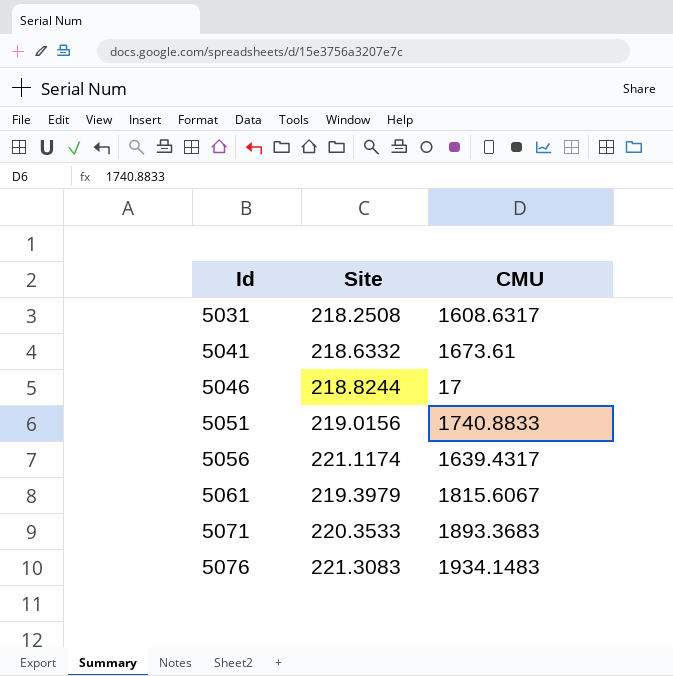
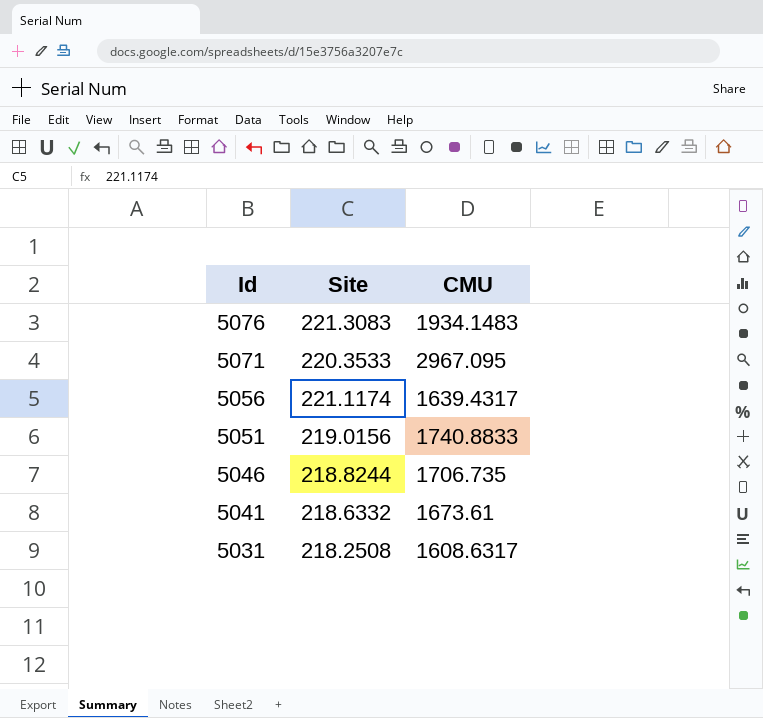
row order: Id ascending -> Id descending
row 5061: 219.3979 | 1815.6067 -> none
5071 | CMU: 1893.3683 -> 2967.095
5046 | CMU: 17 -> 1706.735

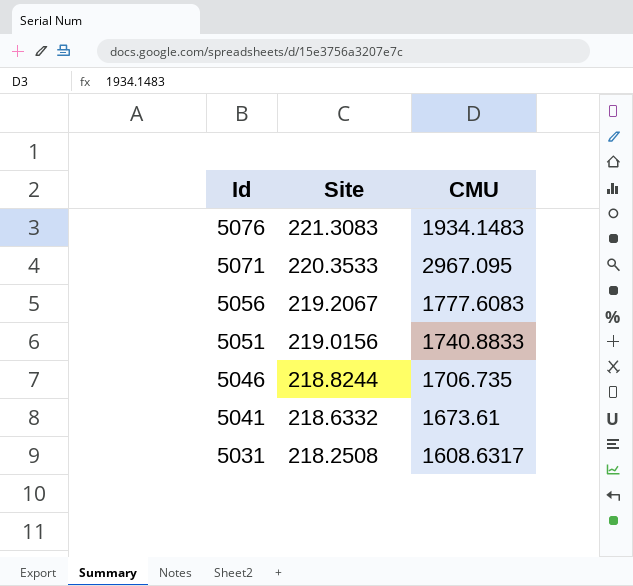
5056 | Site: 221.1174 -> 219.2067
5056 | CMU: 1639.4317 -> 1777.6083

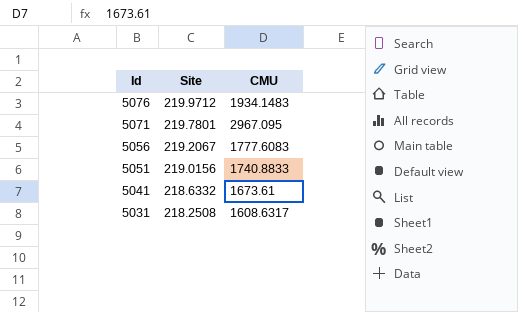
row 5046: 218.8244 | 1706.735 -> none
5076 | Site: 221.3083 -> 219.9712
5071 | Site: 220.3533 -> 219.7801

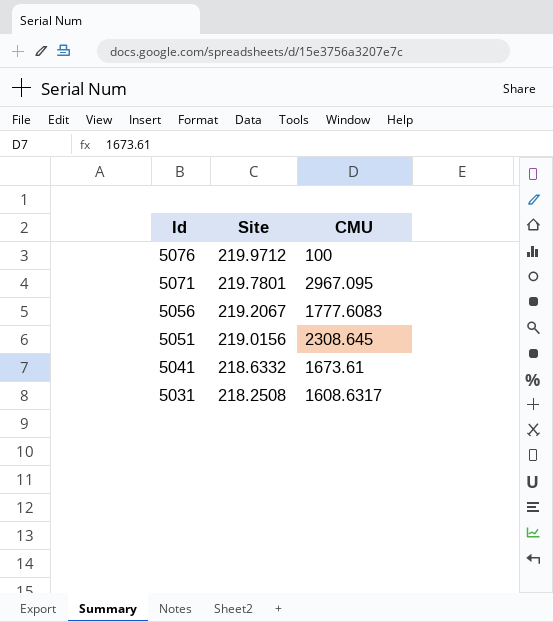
5076 | CMU: 1934.1483 -> 100
5051 | CMU: 1740.8833 -> 2308.645

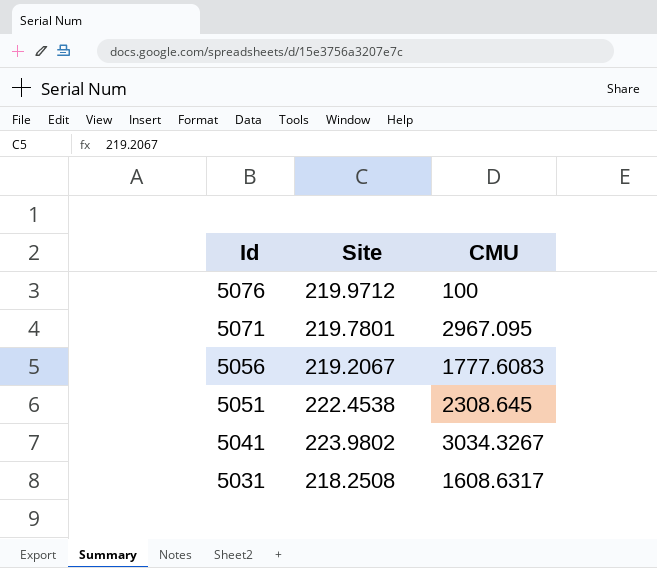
5051 | Site: 219.0156 -> 222.4538
5041 | Site: 218.6332 -> 223.9802
5041 | CMU: 1673.61 -> 3034.3267

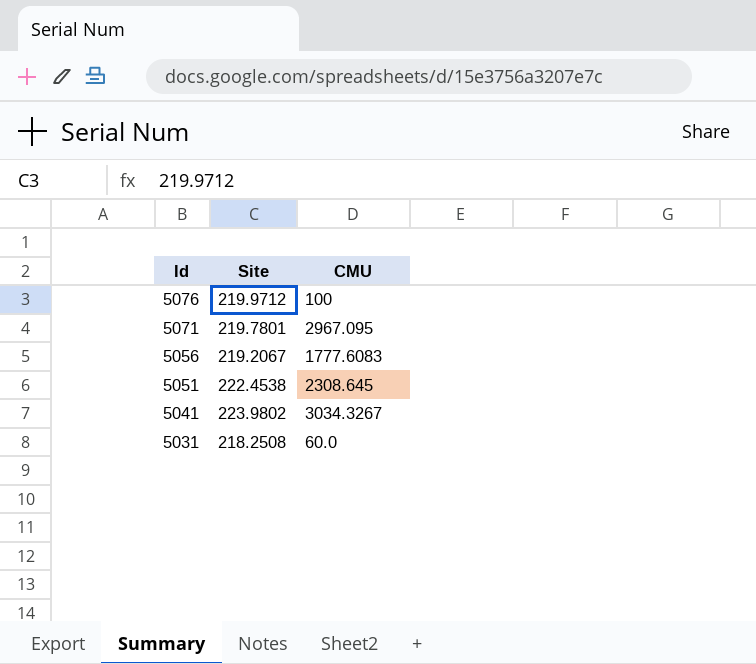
5031 | CMU: 1608.6317 -> 60.0

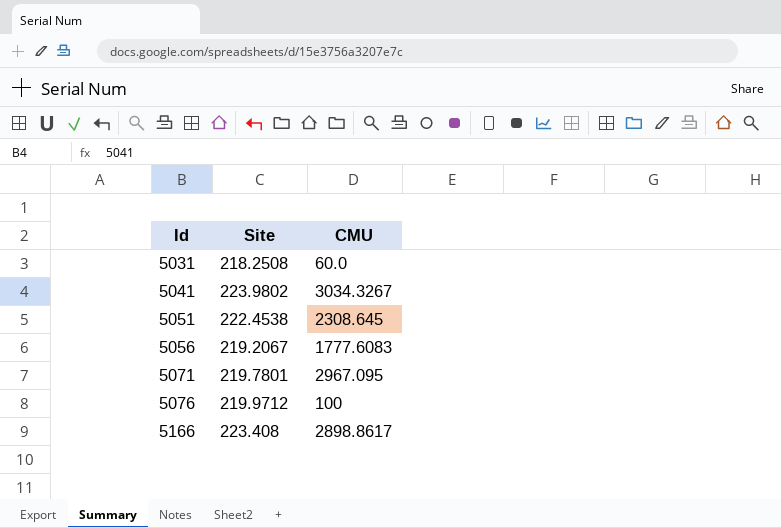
row order: Id descending -> Id ascending
row 5166: none -> 223.408 | 2898.8617

